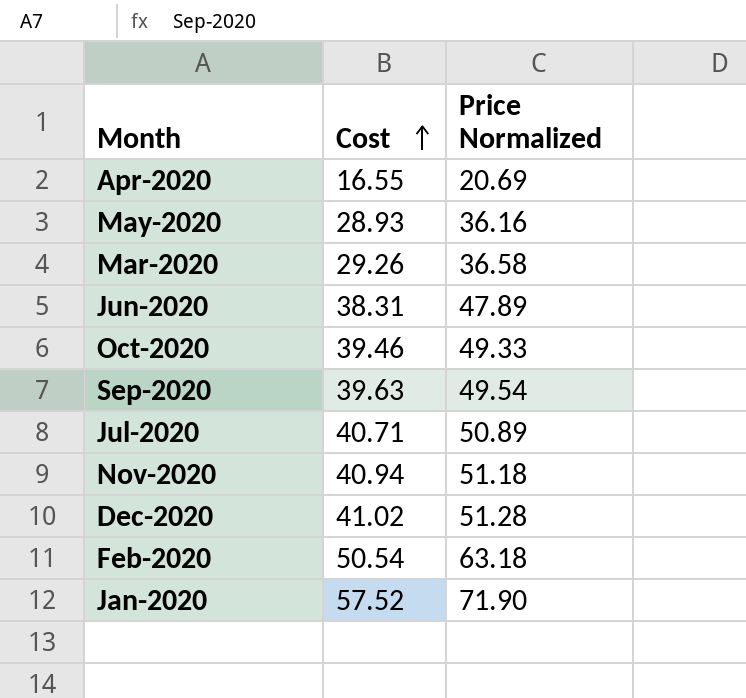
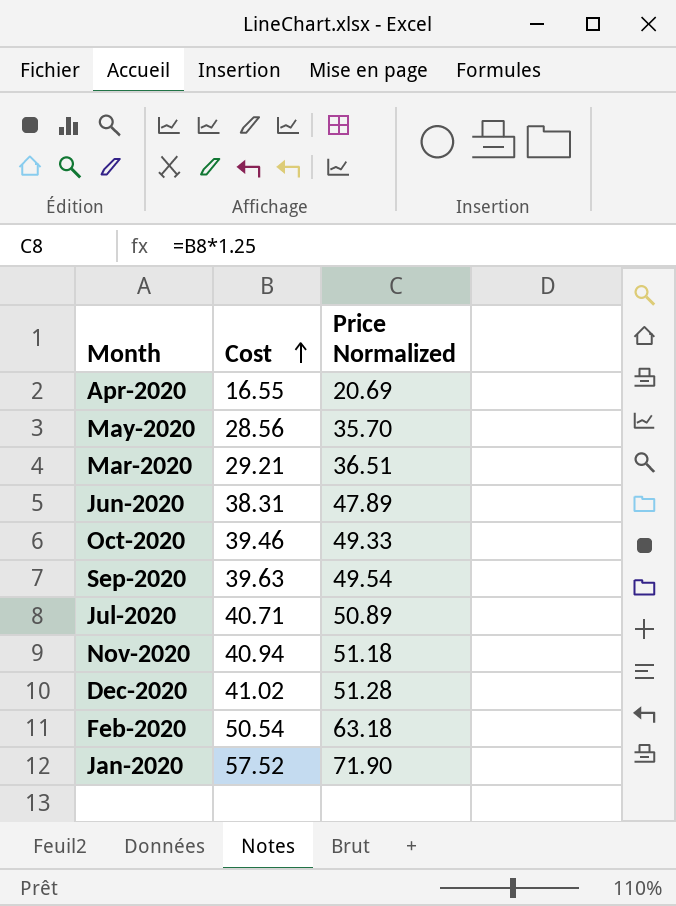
May-2020 | Cost: 28.93 -> 28.56
May-2020 | Price Normalized: 36.16 -> 35.70
Mar-2020 | Cost: 29.26 -> 29.21
Mar-2020 | Price Normalized: 36.58 -> 36.51

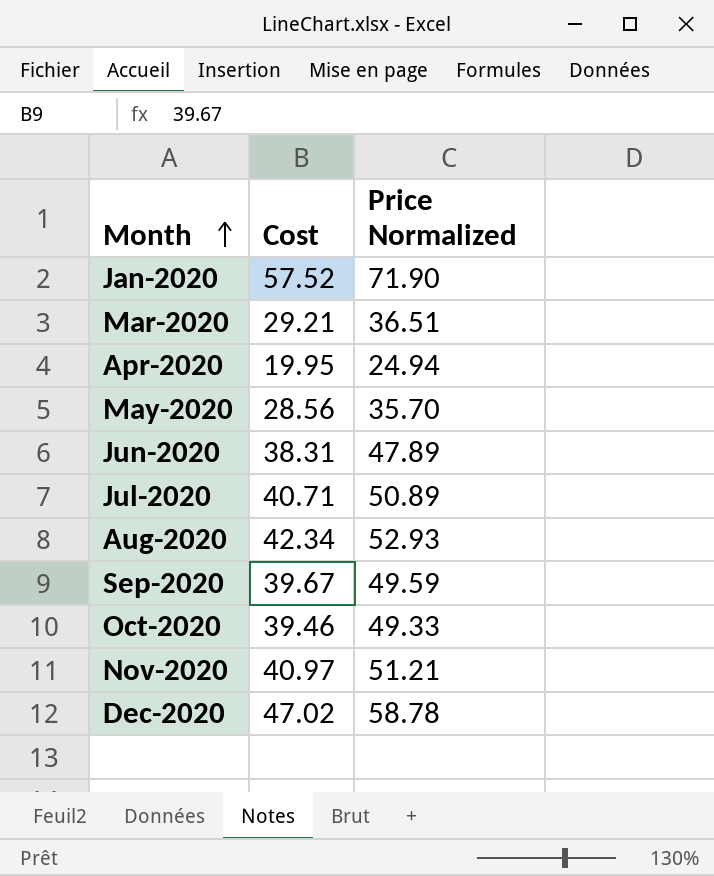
row order: Cost ascending -> Month ascending
row Feb-2020: 50.54 | 63.18 -> none
Apr-2020 | Cost: 16.55 -> 19.95
Apr-2020 | Price Normalized: 20.69 -> 24.94
row Aug-2020: none -> 42.34 | 52.93
Sep-2020 | Cost: 39.63 -> 39.67
Sep-2020 | Price Normalized: 49.54 -> 49.59
Nov-2020 | Cost: 40.94 -> 40.97
Nov-2020 | Price Normalized: 51.18 -> 51.21
Dec-2020 | Cost: 41.02 -> 47.02
Dec-2020 | Price Normalized: 51.28 -> 58.78

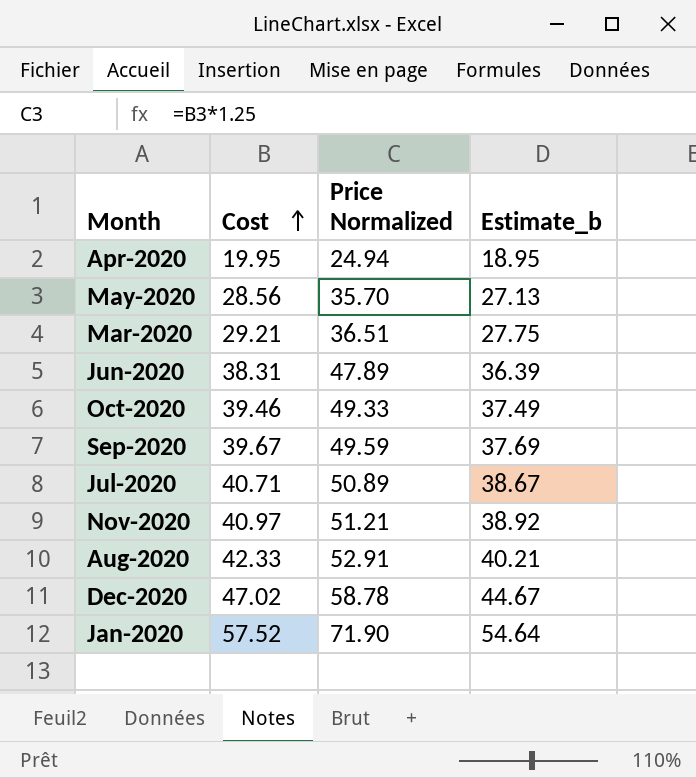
row order: Month ascending -> Cost ascending
column Estimate_b | formula: none -> [Cost] * 0.95
Aug-2020 | Cost: 42.34 -> 42.33
Aug-2020 | Price Normalized: 52.93 -> 52.91

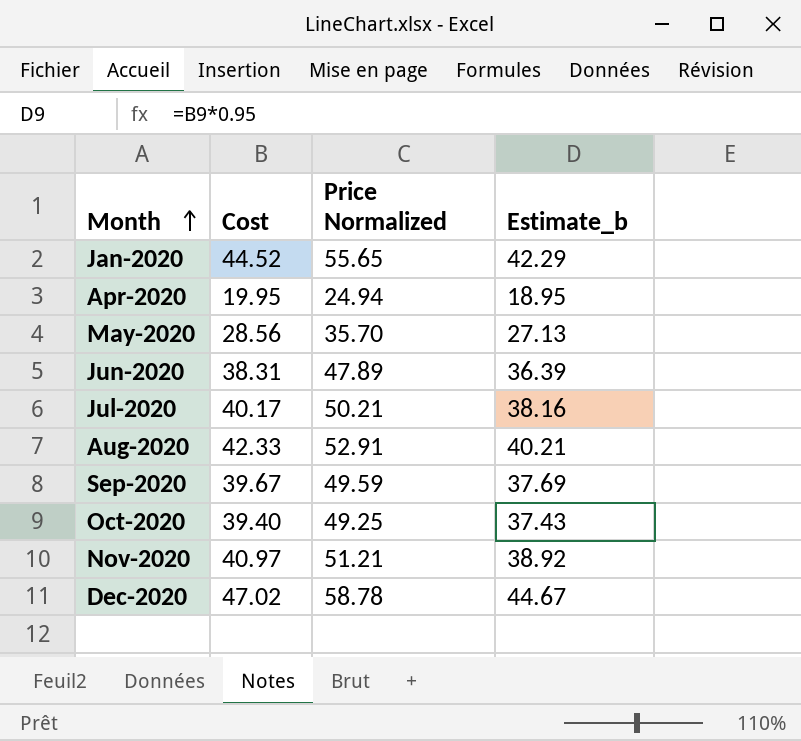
row order: Cost ascending -> Month ascending
row Mar-2020: 29.21 | 36.51 | 27.75 -> none
Jan-2020 | Cost: 57.52 -> 44.52
Jan-2020 | Price Normalized: 71.90 -> 55.65
Jan-2020 | Estimate_b: 54.64 -> 42.29
Jul-2020 | Cost: 40.71 -> 40.17
Jul-2020 | Price Normalized: 50.89 -> 50.21
Jul-2020 | Estimate_b: 38.67 -> 38.16
Oct-2020 | Cost: 39.46 -> 39.40
Oct-2020 | Price Normalized: 49.33 -> 49.25
Oct-2020 | Estimate_b: 37.49 -> 37.43

